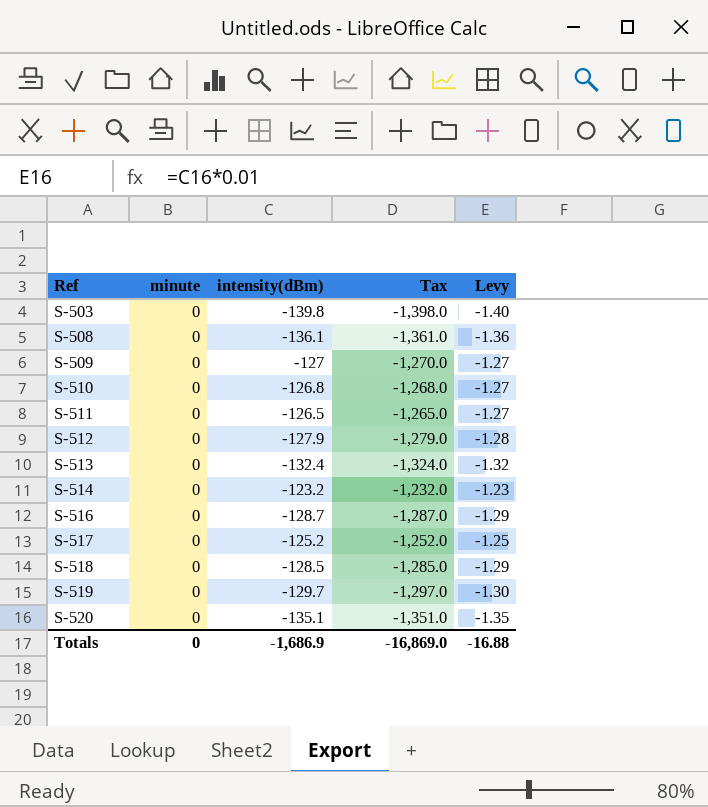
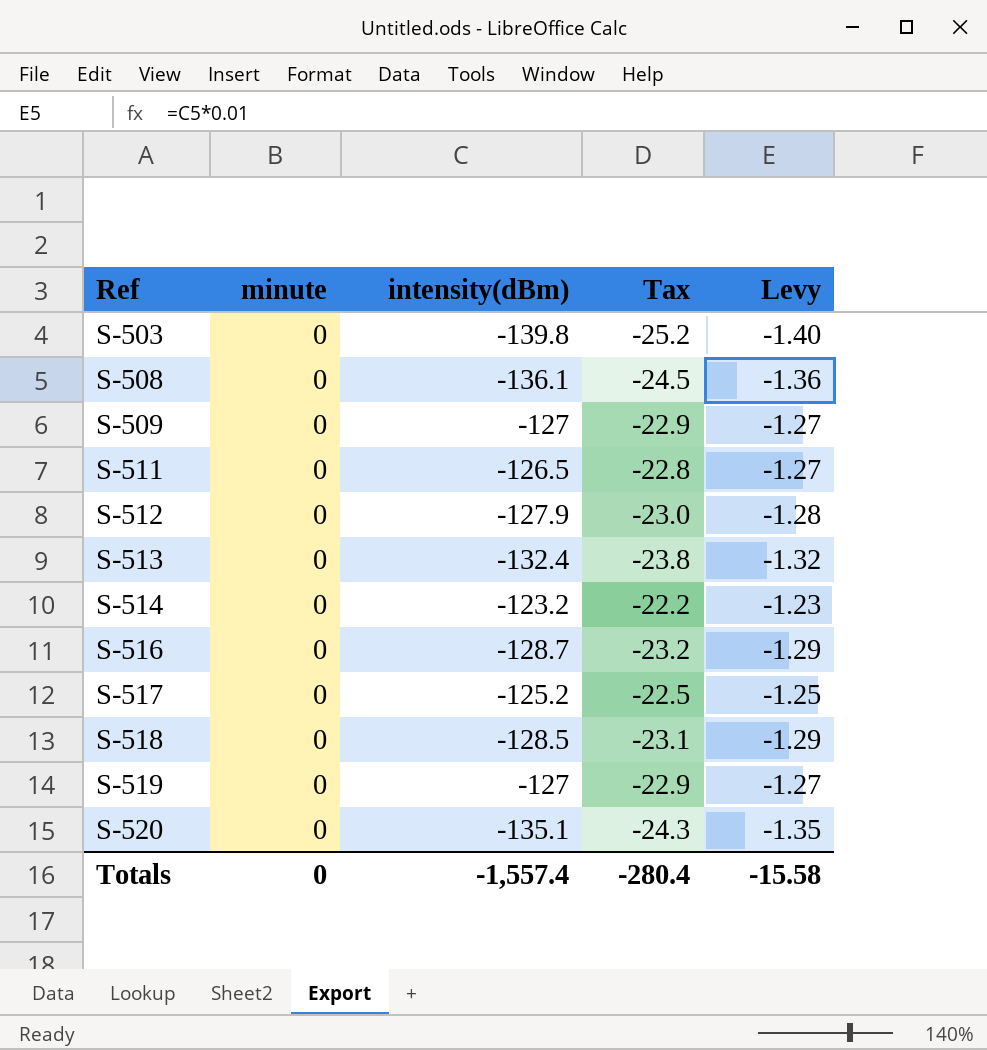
column Tax | formula: [intensity(dBm)] * 10 -> [intensity(dBm)] * 0.18
row S-510: 0 | -126.8 | -1,268.0 | -1.27 -> none
S-519 | intensity(dBm): -129.7 -> -127
S-519 | Levy: -1.30 -> -1.27
Totals | intensity(dBm): -1,686.9 -> -1,557.4
Totals | Tax: -16,869.0 -> -280.4
Totals | Levy: -16.88 -> -15.58

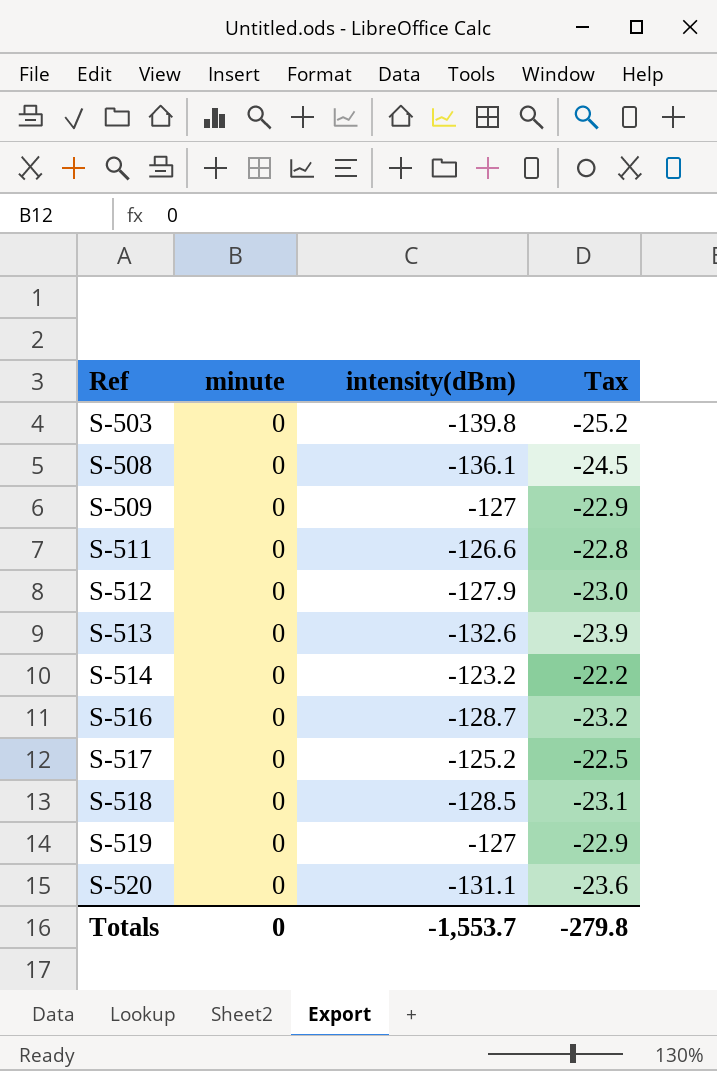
column Levy | formula: [intensity(dBm)] * 0.01 -> none
S-511 | intensity(dBm): -126.5 -> -126.6
S-513 | intensity(dBm): -132.4 -> -132.6
S-513 | Tax: -23.8 -> -23.9
S-520 | intensity(dBm): -135.1 -> -131.1
S-520 | Tax: -24.3 -> -23.6
Totals | intensity(dBm): -1,557.4 -> -1,553.7
Totals | Tax: -280.4 -> -279.8

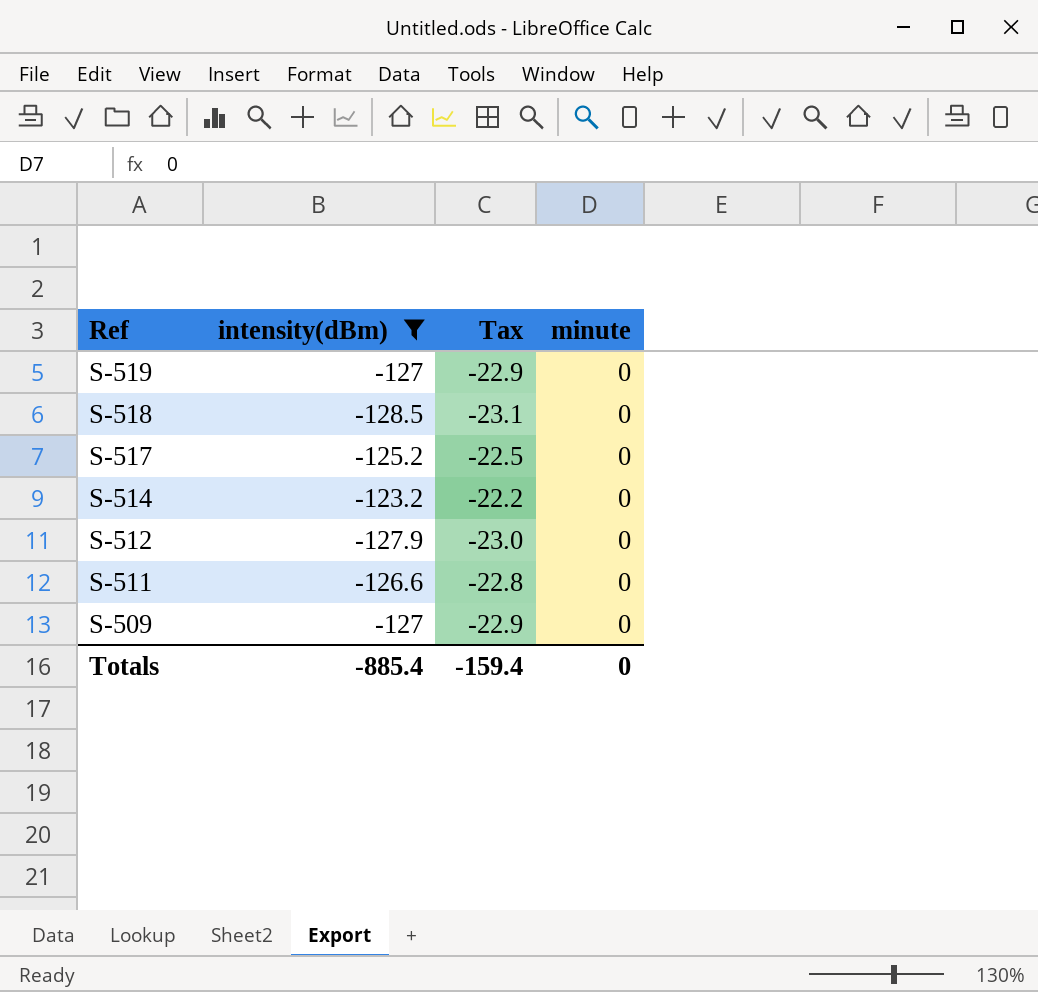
filter: none -> intensity(dBm) >= -128.5
row order: Ref ascending -> Ref descending
column minute | position: 2 -> 4
Totals | intensity(dBm): -1,553.7 -> -885.4
Totals | Tax: -279.8 -> -159.4

